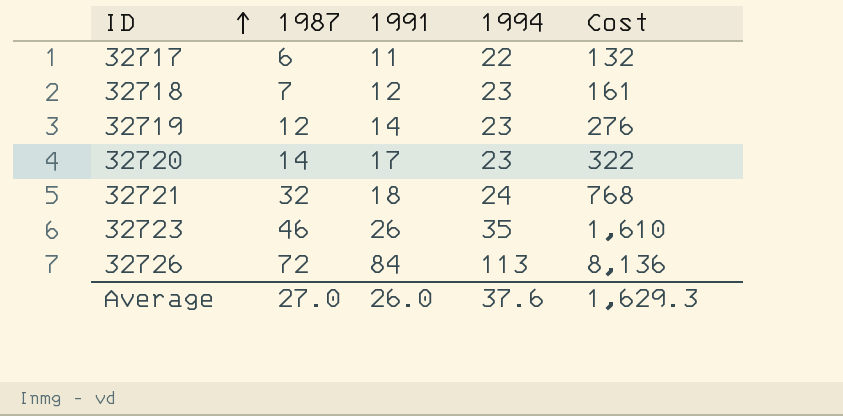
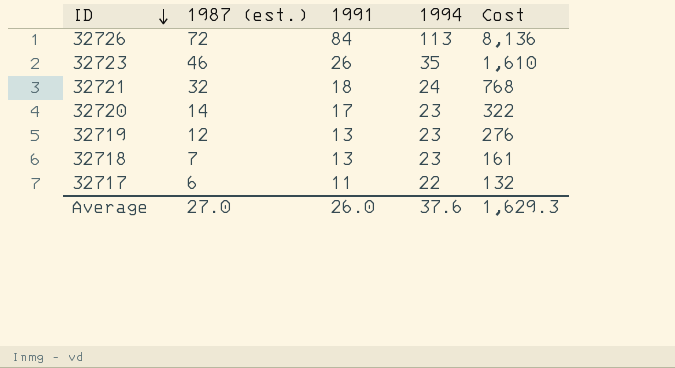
row order: ID ascending -> ID descending
column name: 1987 -> 1987 (est.)
32719 | 1991: 14 -> 13
32718 | 1991: 12 -> 13

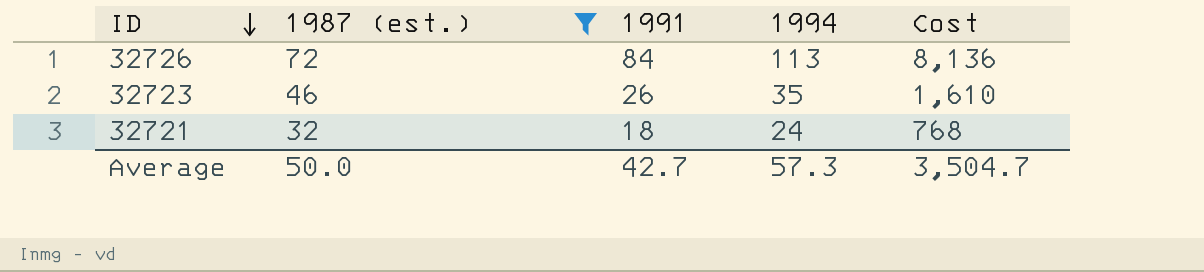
filter: none -> 1987 (est.) >= 32
Average | 1987 (est.): 27.0 -> 50.0
Average | 1991: 26.0 -> 42.7
Average | 1994: 37.6 -> 57.3
Average | Cost: 1,629.3 -> 3,504.7

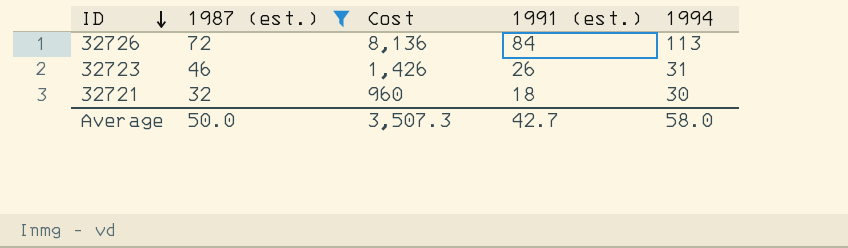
column Cost | position: 5 -> 3
column name: 1991 -> 1991 (est.)
32723 | Cost: 1,610 -> 1,426
32723 | 1994: 35 -> 31
32721 | Cost: 768 -> 960
32721 | 1994: 24 -> 30
Average | Cost: 3,504.7 -> 3,507.3
Average | 1994: 57.3 -> 58.0

